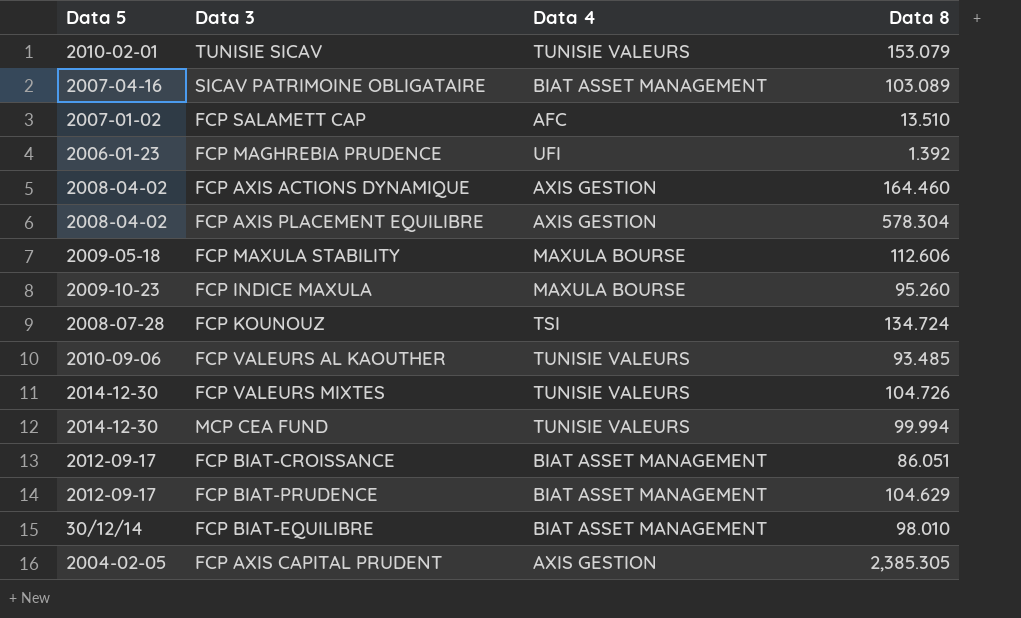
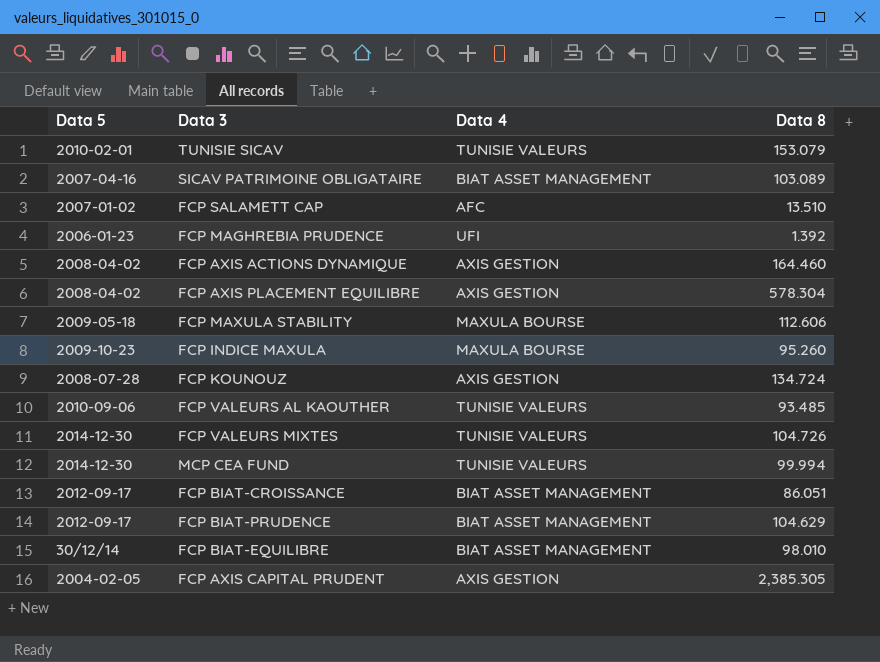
FCP KOUNOUZ | Data 4: TSI -> AXIS GESTION

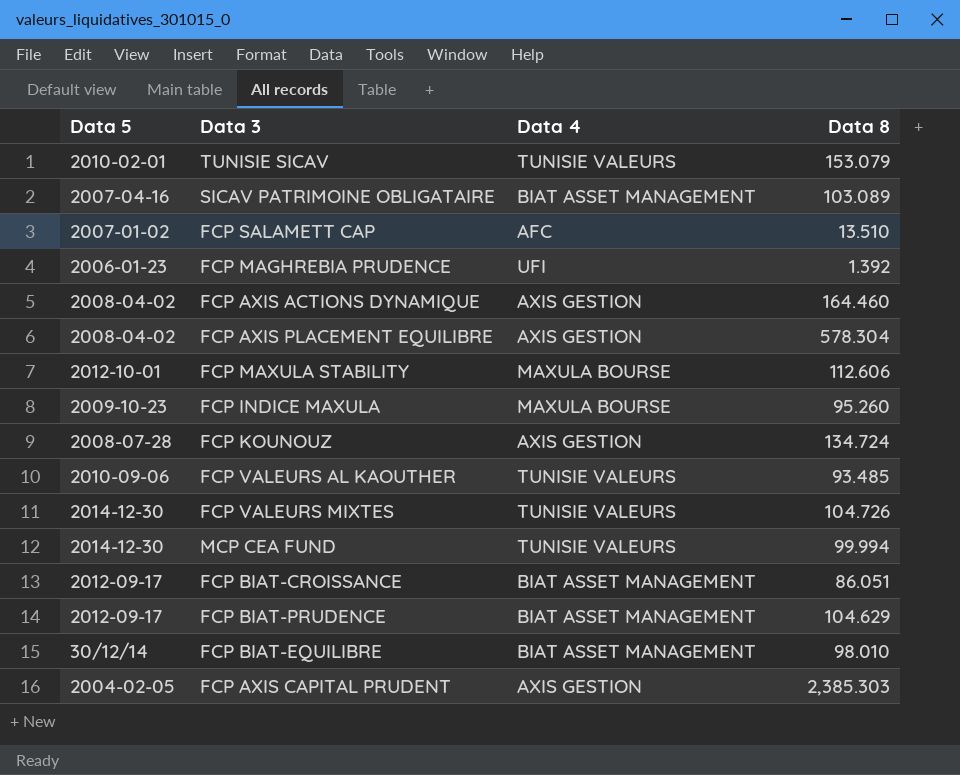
FCP MAXULA STABILITY | Data 5: 2009-05-18 -> 2012-10-01
FCP AXIS CAPITAL PRUDENT | Data 8: 2,385.305 -> 2,385.303

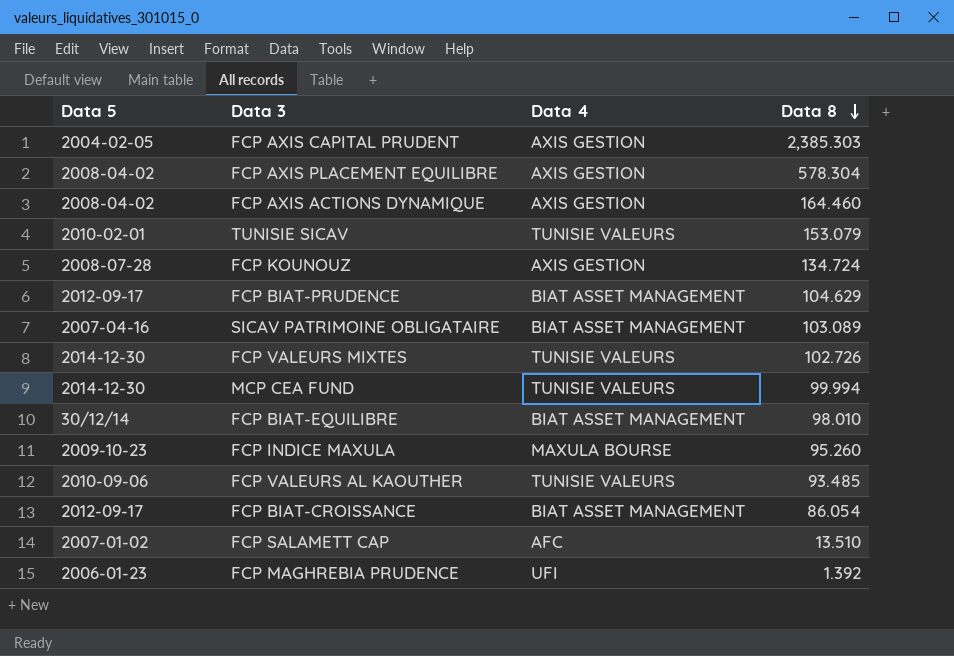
row order: none -> Data 8 descending
row FCP MAXULA STABILITY: 2012-10-01 | MAXULA BOURSE | 112.606 -> none
FCP VALEURS MIXTES | Data 8: 104.726 -> 102.726
FCP BIAT-CROISSANCE | Data 8: 86.051 -> 86.054

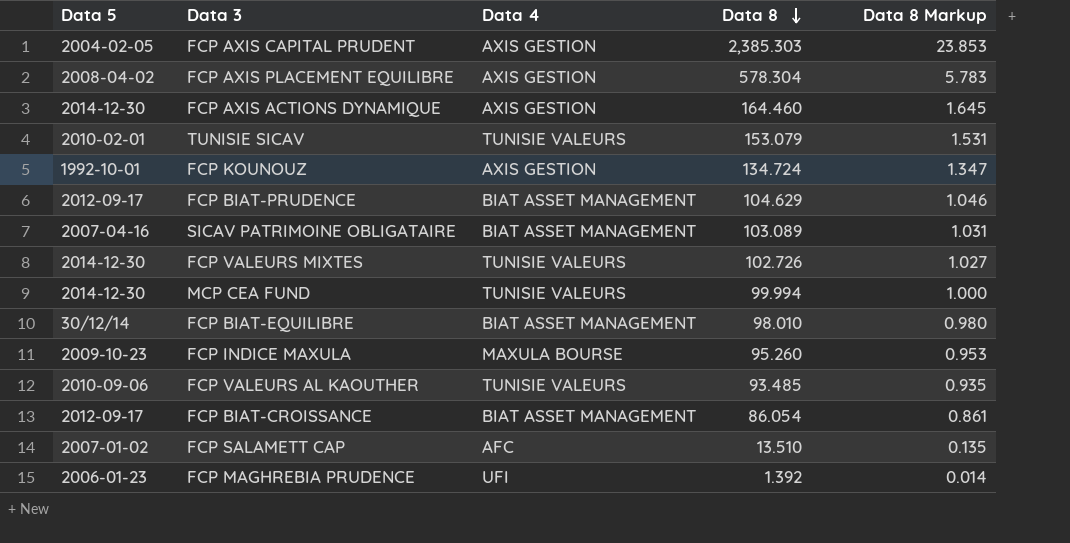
column Data 8 Markup | formula: none -> [Data 8] * 0.01
FCP AXIS ACTIONS DYNAMIQUE | Data 5: 2008-04-02 -> 2014-12-30
FCP KOUNOUZ | Data 5: 2008-07-28 -> 1992-10-01

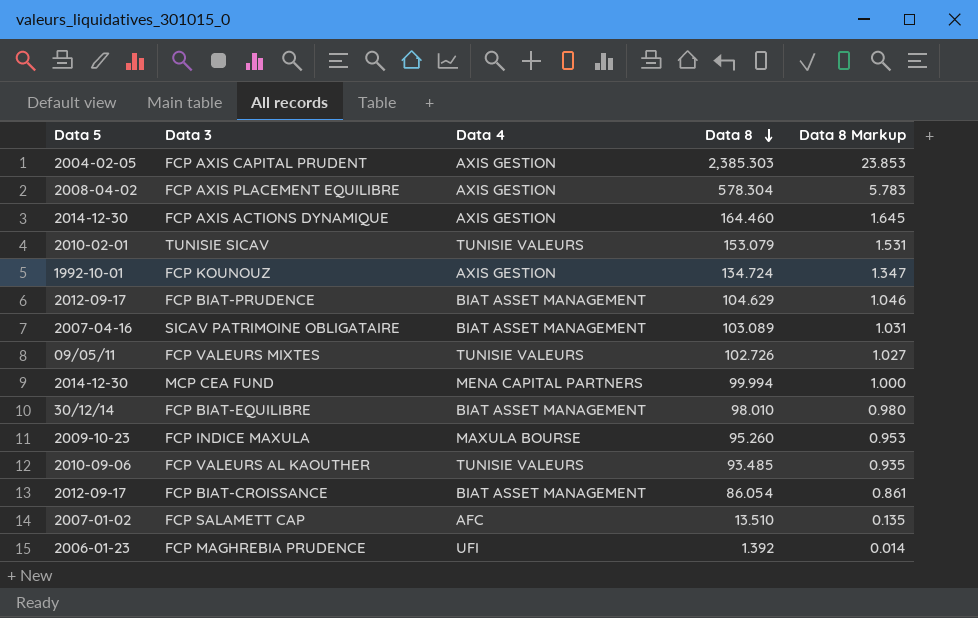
FCP VALEURS MIXTES | Data 5: 2014-12-30 -> 09/05/11
MCP CEA FUND | Data 4: TUNISIE VALEURS -> MENA CAPITAL PARTNERS

